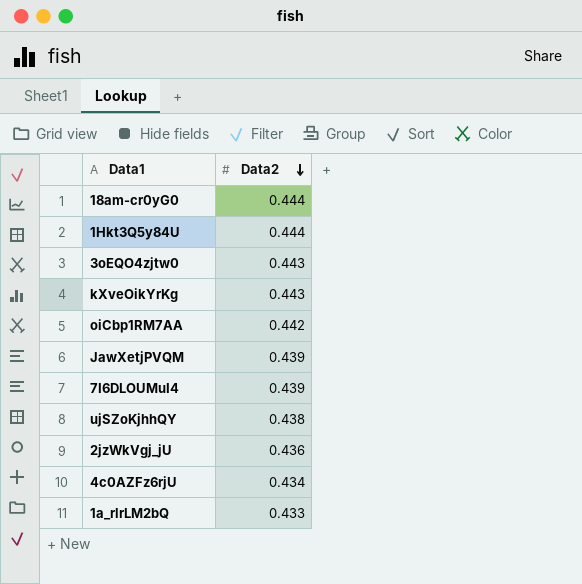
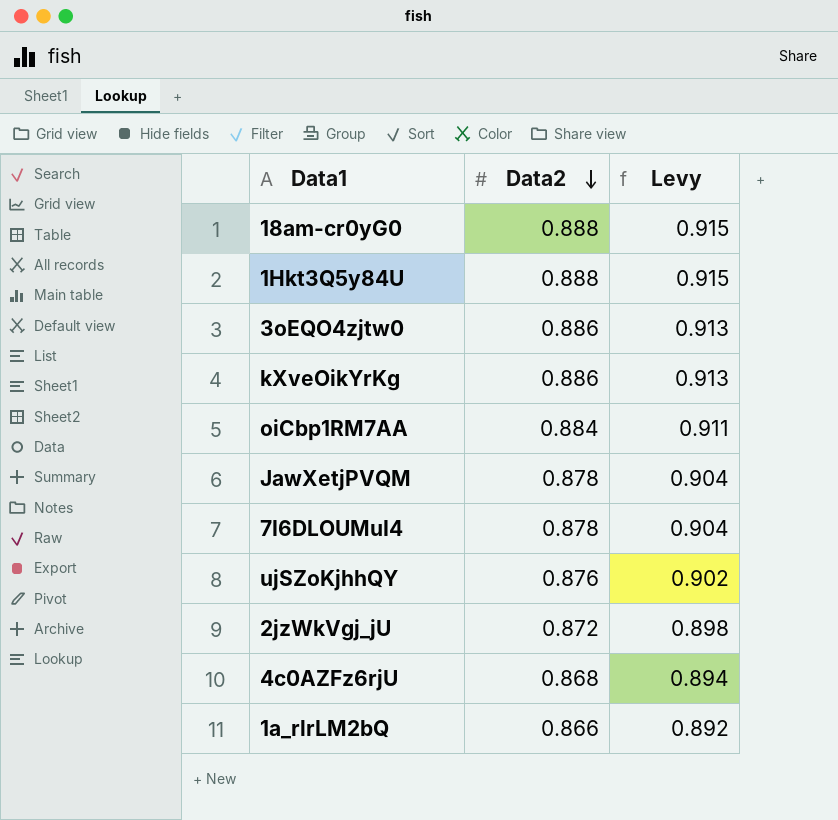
column Levy | formula: none -> [Data2] * 1.03
18am-cr0yG0 | Data2: 0.444 -> 0.888
1Hkt3Q5y84U | Data2: 0.444 -> 0.888
3oEQO4zjtw0 | Data2: 0.443 -> 0.886
kXveOikYrKg | Data2: 0.443 -> 0.886
oiCbp1RM7AA | Data2: 0.442 -> 0.884
JawXetjPVQM | Data2: 0.439 -> 0.878
7I6DLOUMuI4 | Data2: 0.439 -> 0.878
ujSZoKjhhQY | Data2: 0.438 -> 0.876
2jzWkVgj_jU | Data2: 0.436 -> 0.872
4c0AZFz6rjU | Data2: 0.434 -> 0.868
1a_rlrLM2bQ | Data2: 0.433 -> 0.866

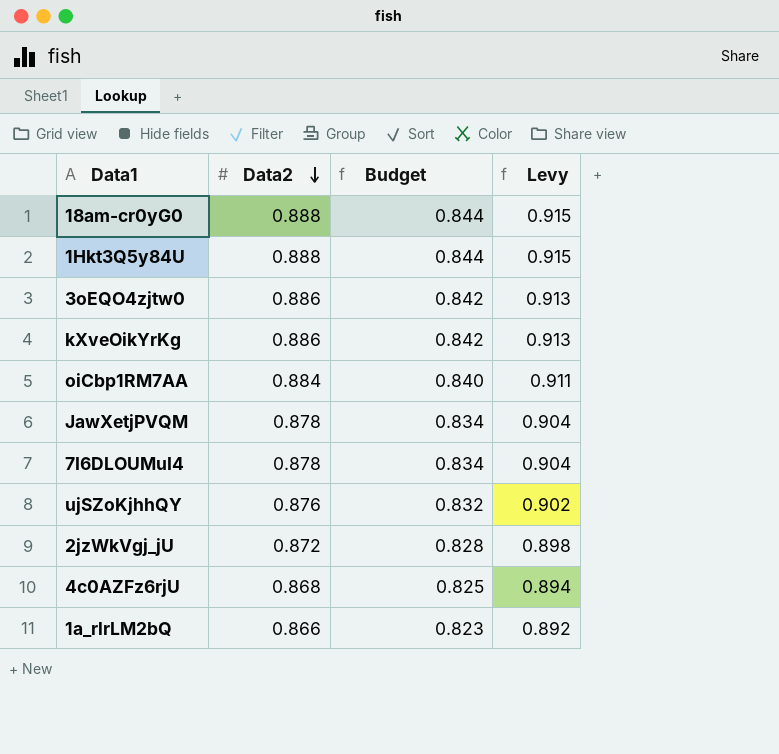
column Budget | formula: none -> [Data2] * 0.95

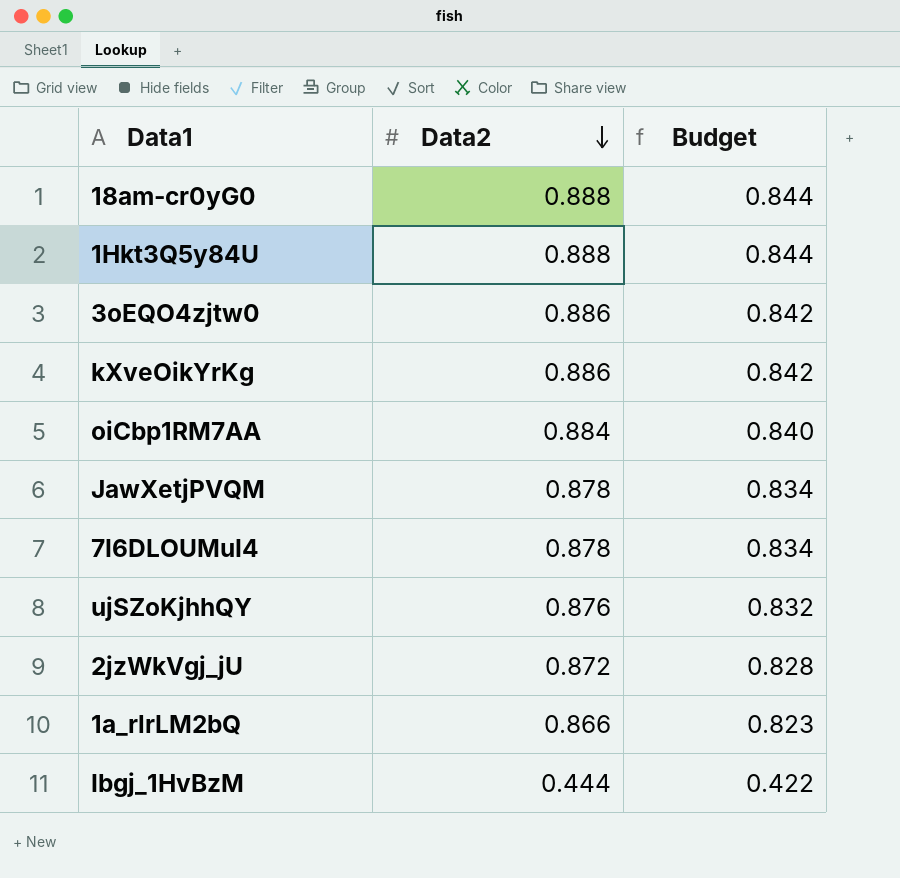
column Levy | formula: [Data2] * 1.03 -> none
row 4c0AZFz6rjU: 0.868 | 0.825 | 0.894 -> none
row Ibgj_1HvBzM: none -> 0.444 | 0.422

